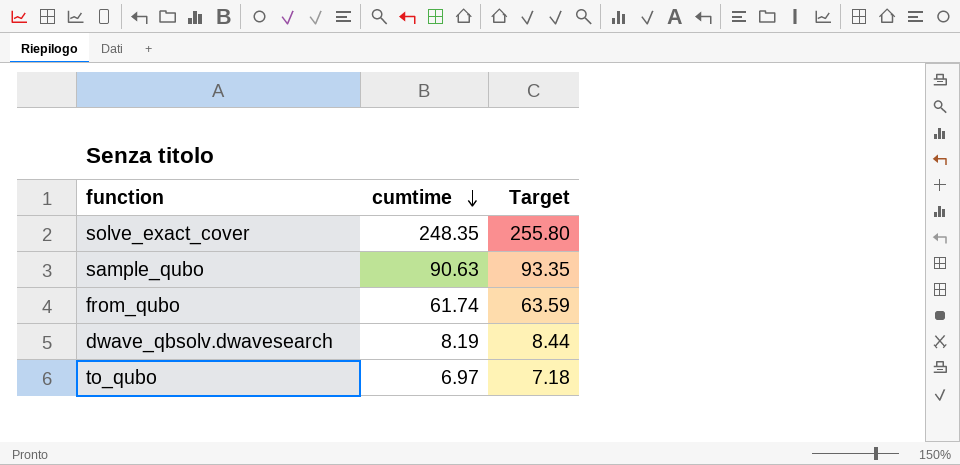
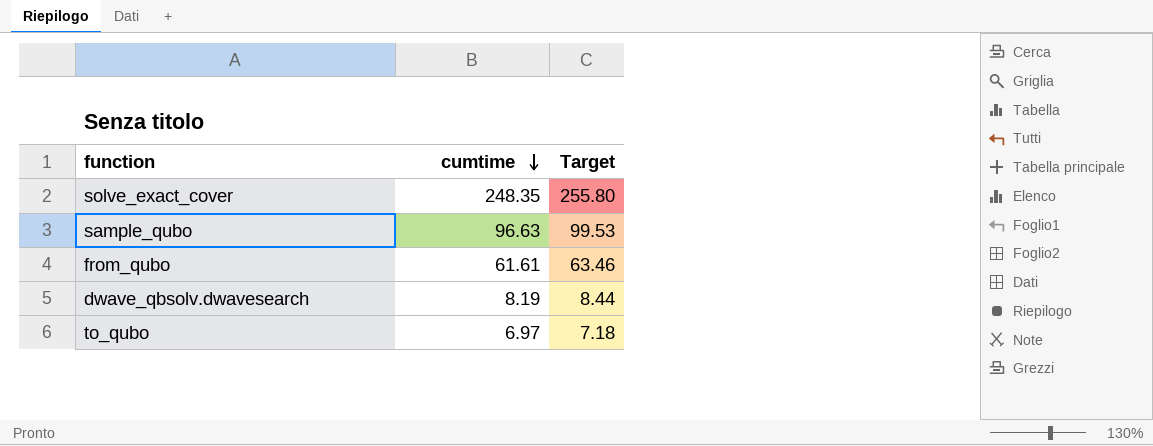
sample_qubo | cumtime: 90.63 -> 96.63
sample_qubo | Target: 93.35 -> 99.53
from_qubo | cumtime: 61.74 -> 61.61
from_qubo | Target: 63.59 -> 63.46

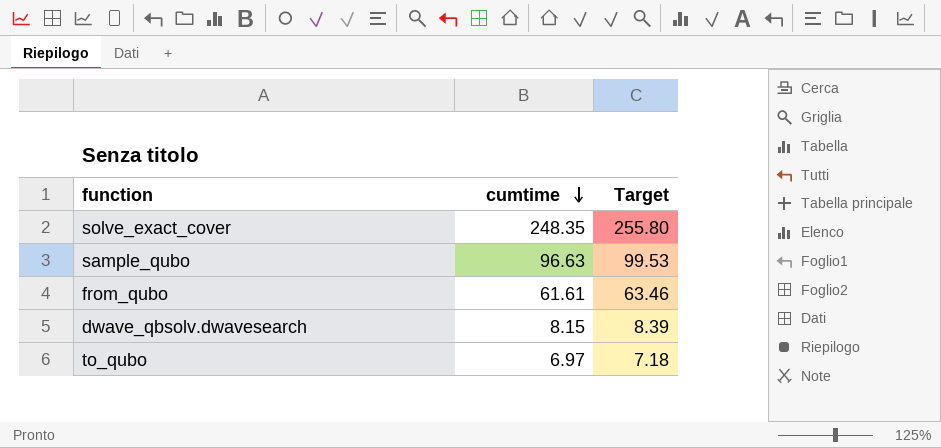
dwave_qbsolv.dwavesearch | cumtime: 8.19 -> 8.15
dwave_qbsolv.dwavesearch | Target: 8.44 -> 8.39

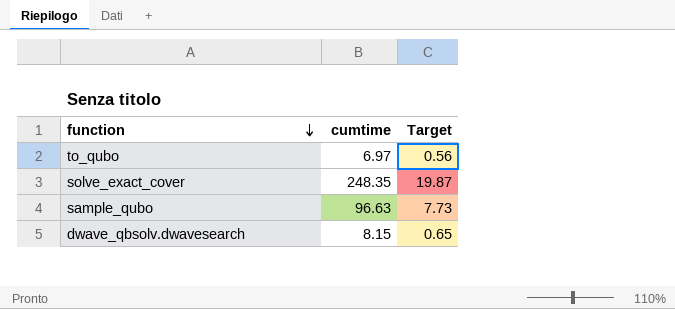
row order: cumtime descending -> function descending
column Target | formula: [cumtime] * 1.03 -> [cumtime] * 0.08
row from_qubo: 61.61 | 63.46 -> none

